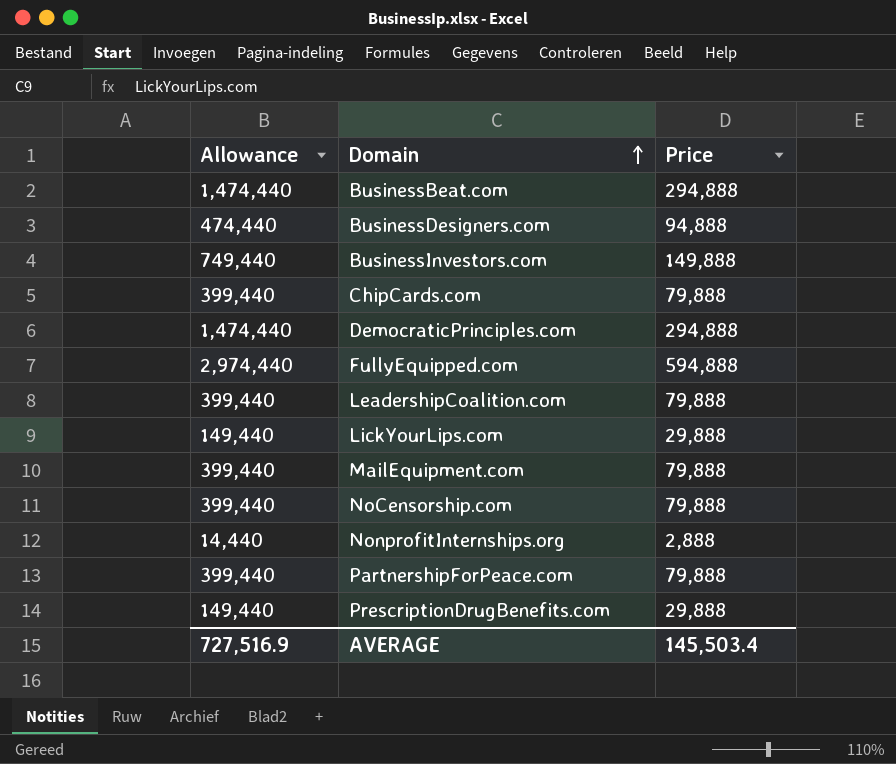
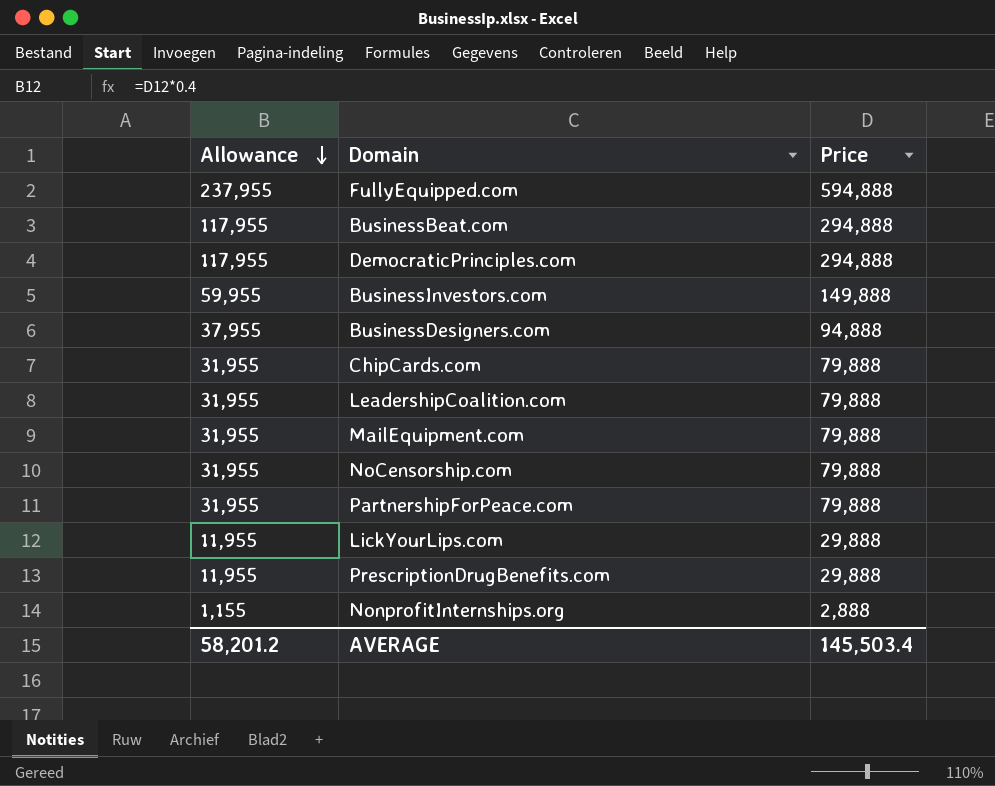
row order: Domain ascending -> Allowance descending
column Allowance | formula: [Price] * 5 -> [Price] * 0.4
AVERAGE | Allowance: 727,516.9 -> 58,201.2

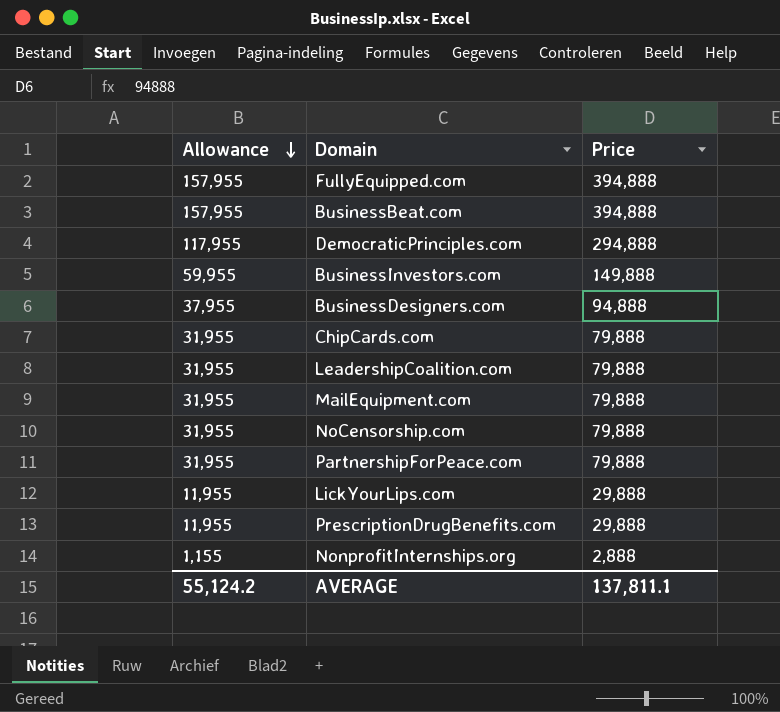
FullyEquipped.com | Allowance: 237,955 -> 157,955
FullyEquipped.com | Price: 594,888 -> 394,888
BusinessBeat.com | Allowance: 117,955 -> 157,955
BusinessBeat.com | Price: 294,888 -> 394,888
AVERAGE | Allowance: 58,201.2 -> 55,124.2
AVERAGE | Price: 145,503.4 -> 137,811.1

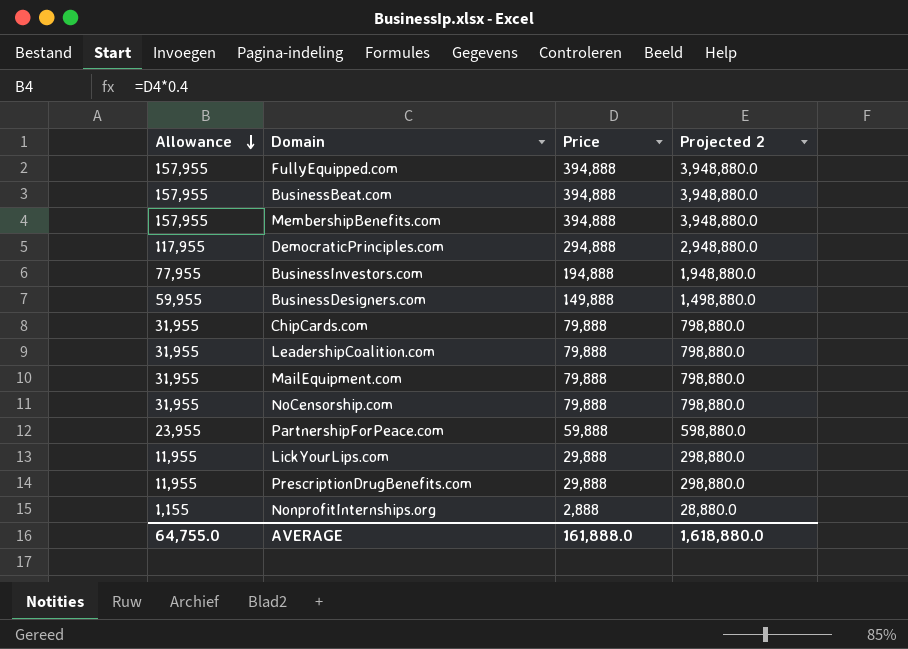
column Projected 2 | formula: none -> [Price] * 10
row MembershipBenefits.com: none -> 157,955 | 394,888 | 3,948,880.0
BusinessInvestors.com | Allowance: 59,955 -> 77,955
BusinessInvestors.com | Price: 149,888 -> 194,888
BusinessDesigners.com | Allowance: 37,955 -> 59,955
BusinessDesigners.com | Price: 94,888 -> 149,888
PartnershipForPeace.com | Allowance: 31,955 -> 23,955
PartnershipForPeace.com | Price: 79,888 -> 59,888
AVERAGE | Allowance: 55,124.2 -> 64,755.0
AVERAGE | Price: 137,811.1 -> 161,888.0

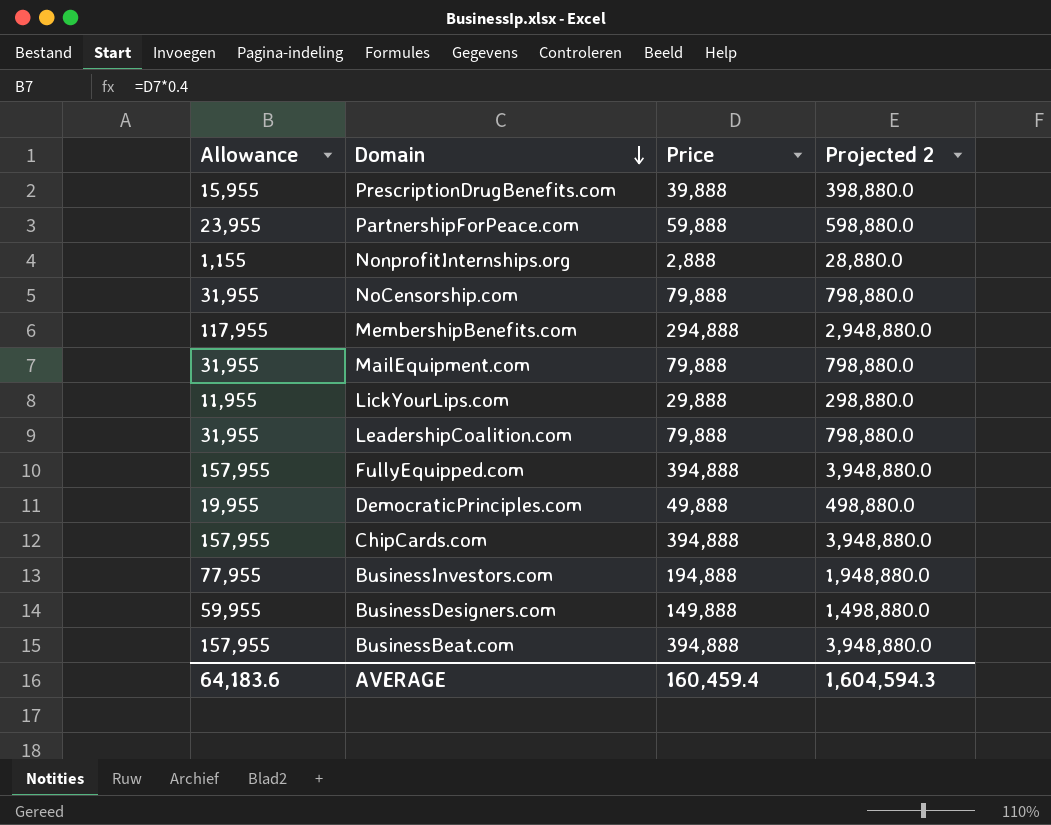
row order: Allowance descending -> Domain descending
PrescriptionDrugBenefits.com | Allowance: 11,955 -> 15,955
PrescriptionDrugBenefits.com | Price: 29,888 -> 39,888
PrescriptionDrugBenefits.com | Projected 2: 298,880.0 -> 398,880.0
MembershipBenefits.com | Allowance: 157,955 -> 117,955
MembershipBenefits.com | Price: 394,888 -> 294,888
MembershipBenefits.com | Projected 2: 3,948,880.0 -> 2,948,880.0
DemocraticPrinciples.com | Allowance: 117,955 -> 19,955
DemocraticPrinciples.com | Price: 294,888 -> 49,888
DemocraticPrinciples.com | Projected 2: 2,948,880.0 -> 498,880.0
ChipCards.com | Allowance: 31,955 -> 157,955
ChipCards.com | Price: 79,888 -> 394,888
ChipCards.com | Projected 2: 798,880.0 -> 3,948,880.0
AVERAGE | Allowance: 64,755.0 -> 64,183.6
AVERAGE | Price: 161,888.0 -> 160,459.4
AVERAGE | Projected 2: 1,618,880.0 -> 1,604,594.3

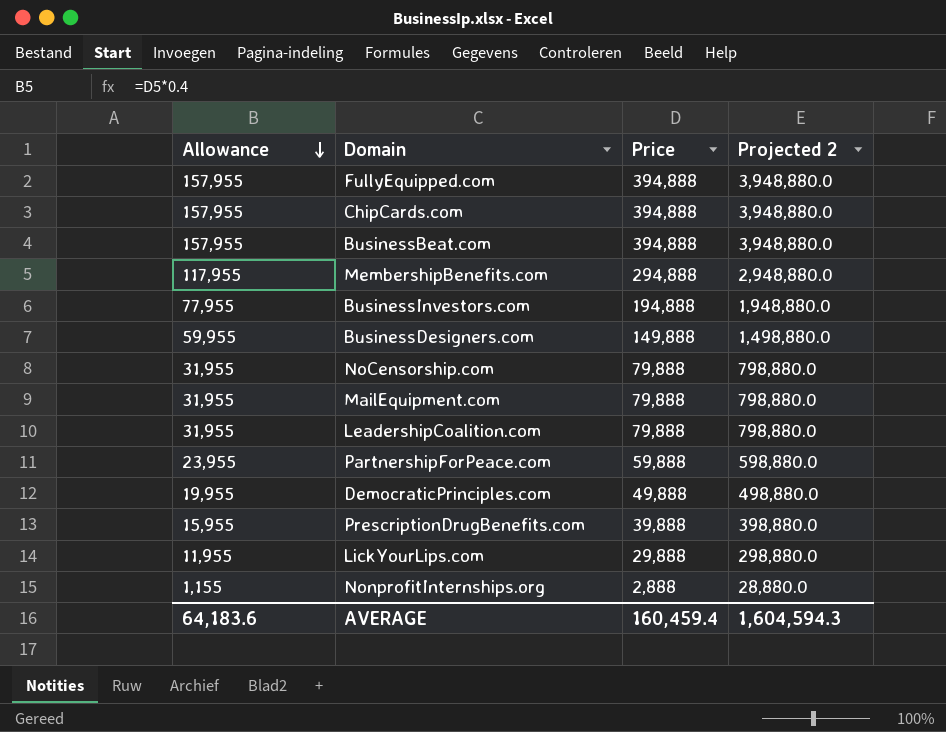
row order: Domain descending -> Allowance descending

